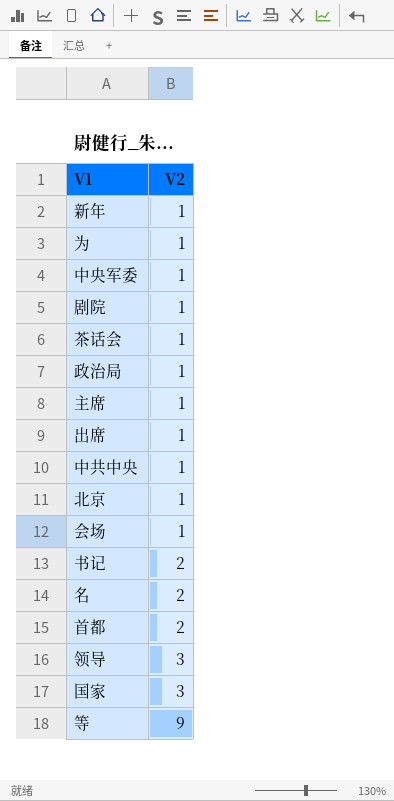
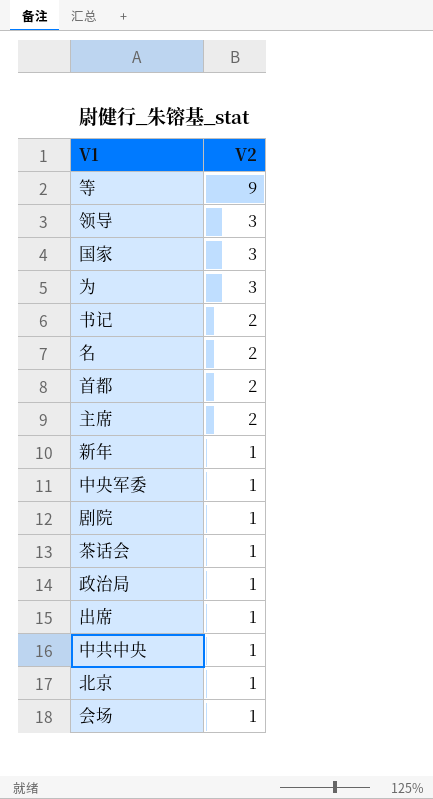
row order: V2 ascending -> V2 descending
为 | V2: 1 -> 3
主席 | V2: 1 -> 2

